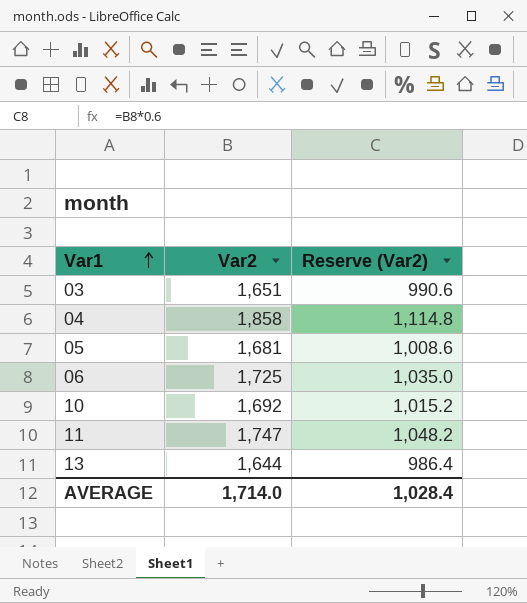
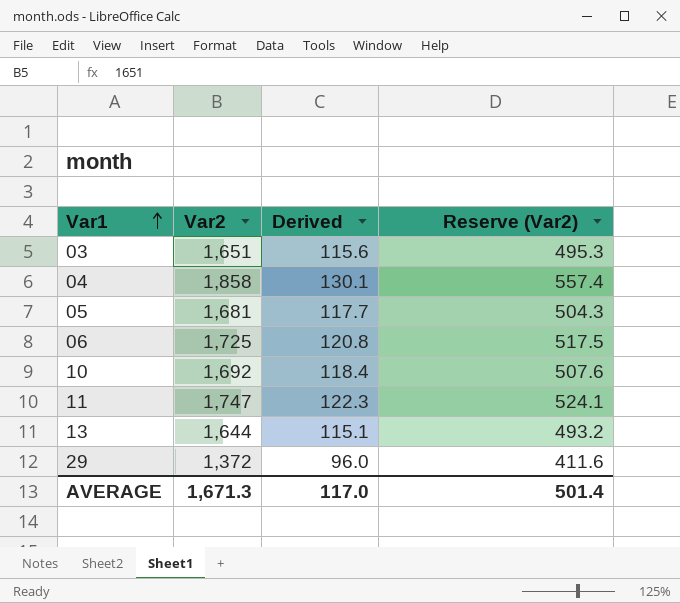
column Derived | formula: none -> [Var2] * 0.07
column Reserve (Var2) | formula: [Var2] * 0.6 -> [Var2] * 0.3
row 29: none -> 1,372 | 96.0 | 411.6
AVERAGE | Var2: 1,714.0 -> 1,671.3
AVERAGE | Reserve (Var2): 1,028.4 -> 501.4

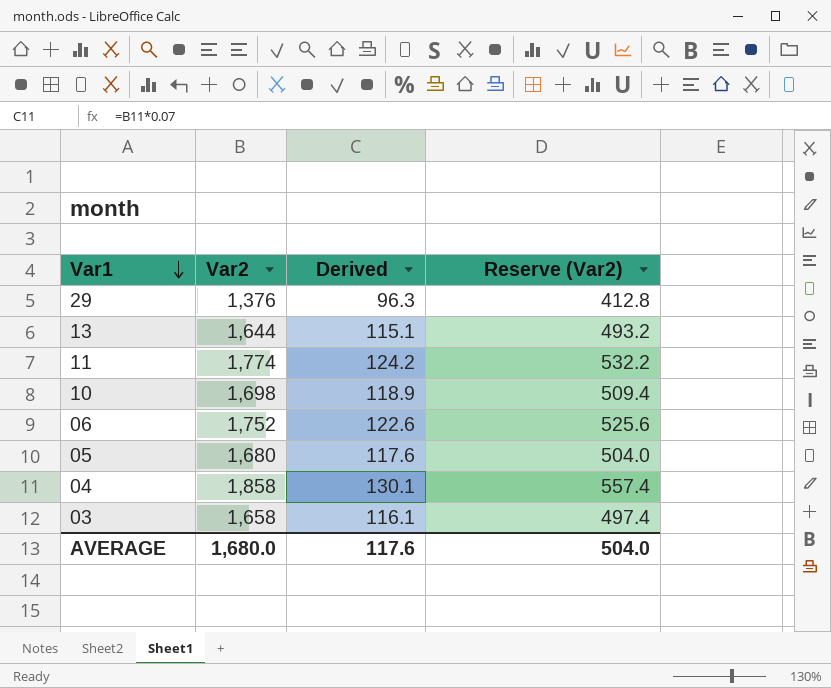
row order: Var1 ascending -> Var1 descending
29 | Var2: 1,372 -> 1,376
29 | Derived: 96.0 -> 96.3
29 | Reserve (Var2): 411.6 -> 412.8
11 | Var2: 1,747 -> 1,774
11 | Derived: 122.3 -> 124.2
11 | Reserve (Var2): 524.1 -> 532.2
10 | Var2: 1,692 -> 1,698
10 | Derived: 118.4 -> 118.9
10 | Reserve (Var2): 507.6 -> 509.4
06 | Var2: 1,725 -> 1,752
06 | Derived: 120.8 -> 122.6
06 | Reserve (Var2): 517.5 -> 525.6
05 | Var2: 1,681 -> 1,680
05 | Derived: 117.7 -> 117.6
05 | Reserve (Var2): 504.3 -> 504.0
03 | Var2: 1,651 -> 1,658
03 | Derived: 115.6 -> 116.1
03 | Reserve (Var2): 495.3 -> 497.4
AVERAGE | Var2: 1,671.3 -> 1,680.0
AVERAGE | Derived: 117.0 -> 117.6
AVERAGE | Reserve (Var2): 501.4 -> 504.0

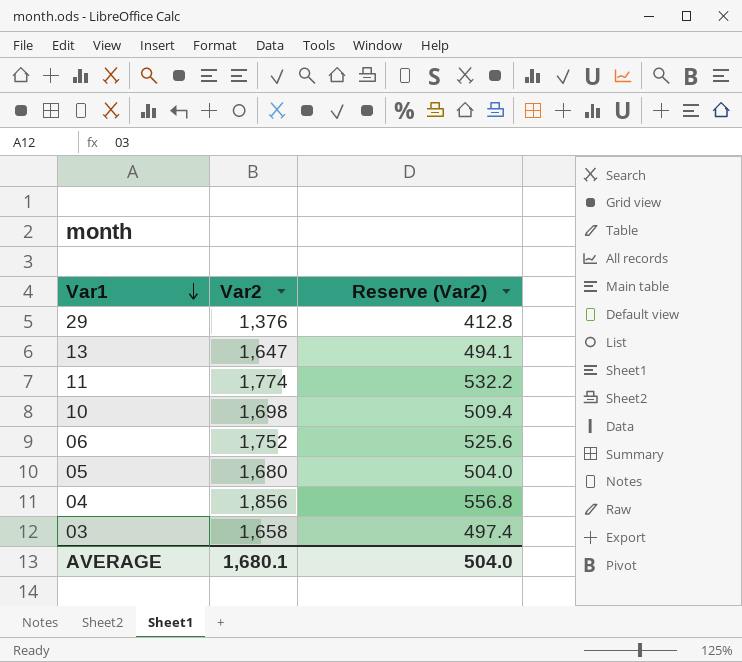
column Derived | formula: [Var2] * 0.07 -> none
13 | Var2: 1,644 -> 1,647
13 | Reserve (Var2): 493.2 -> 494.1
04 | Var2: 1,858 -> 1,856
04 | Reserve (Var2): 557.4 -> 556.8
AVERAGE | Var2: 1,680.0 -> 1,680.1

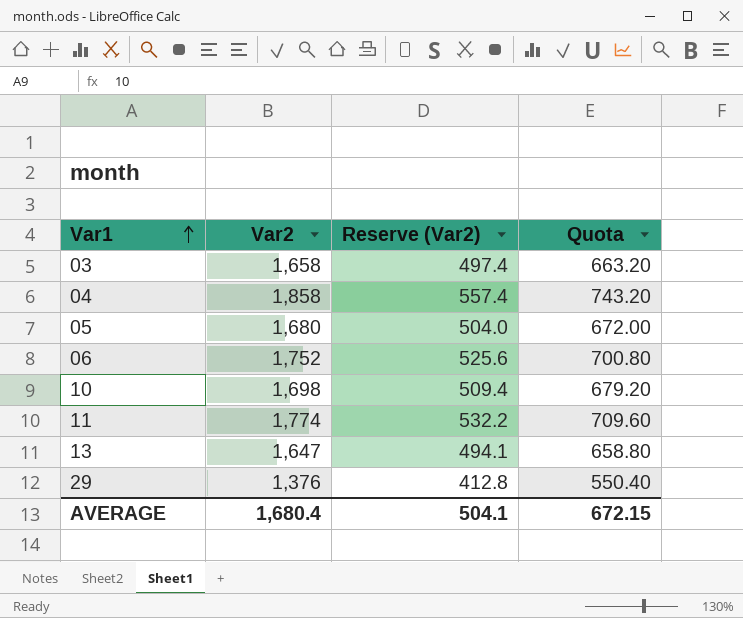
row order: Var1 descending -> Var1 ascending
column Quota | formula: none -> [Var2] * 0.4
04 | Var2: 1,856 -> 1,858
04 | Reserve (Var2): 556.8 -> 557.4
AVERAGE | Var2: 1,680.1 -> 1,680.4
AVERAGE | Reserve (Var2): 504.0 -> 504.1

